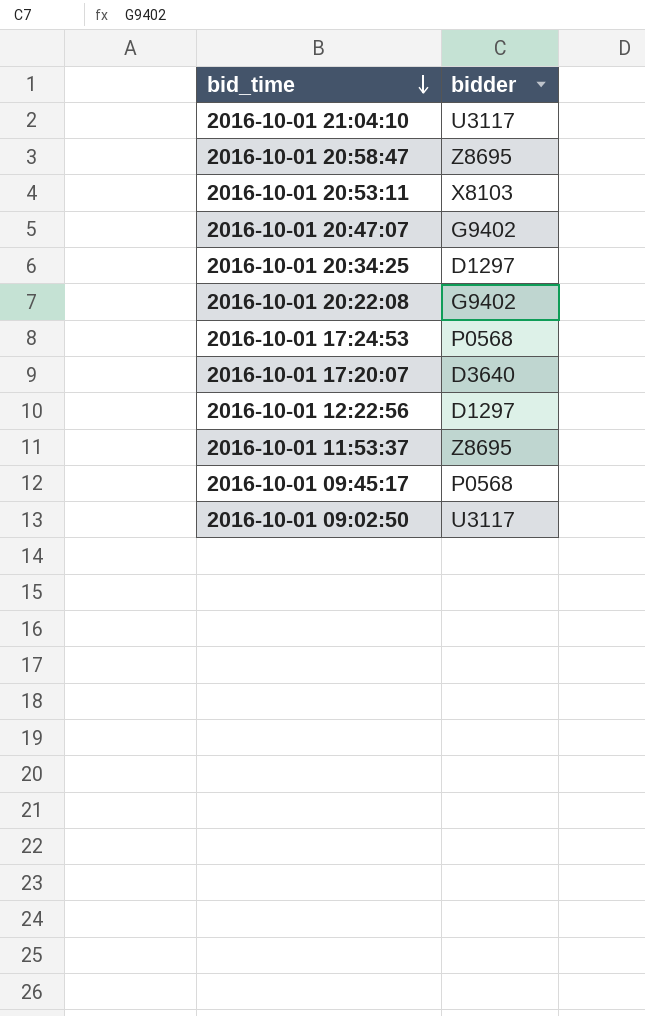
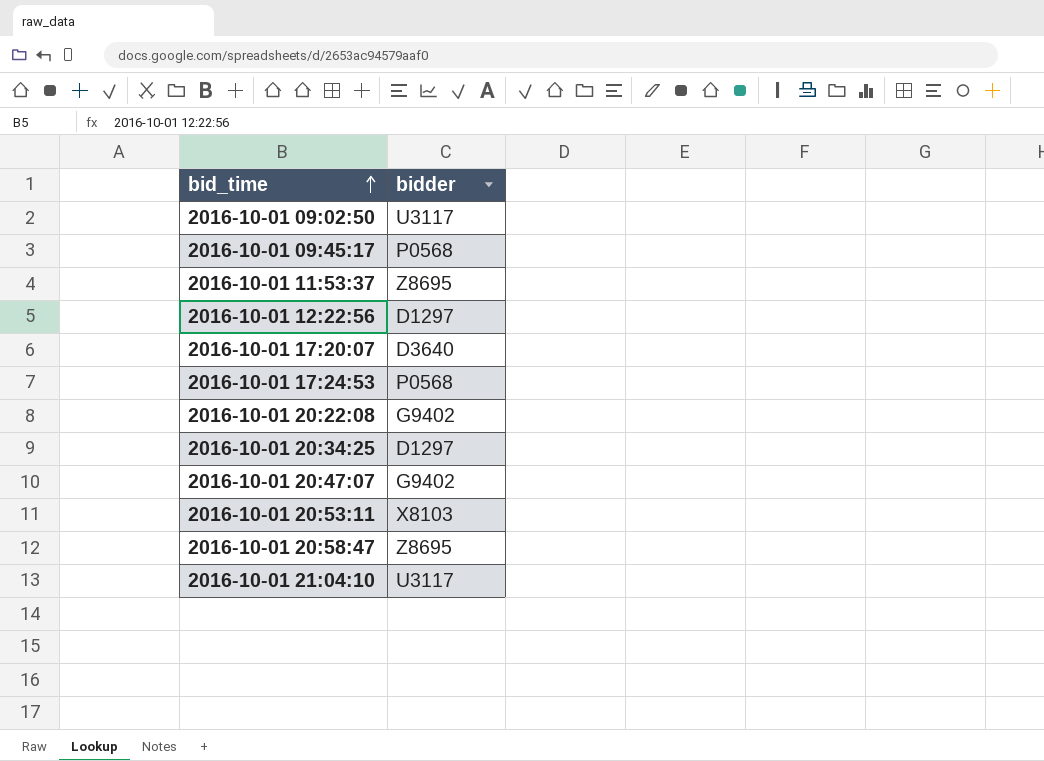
row order: bid_time descending -> bid_time ascending

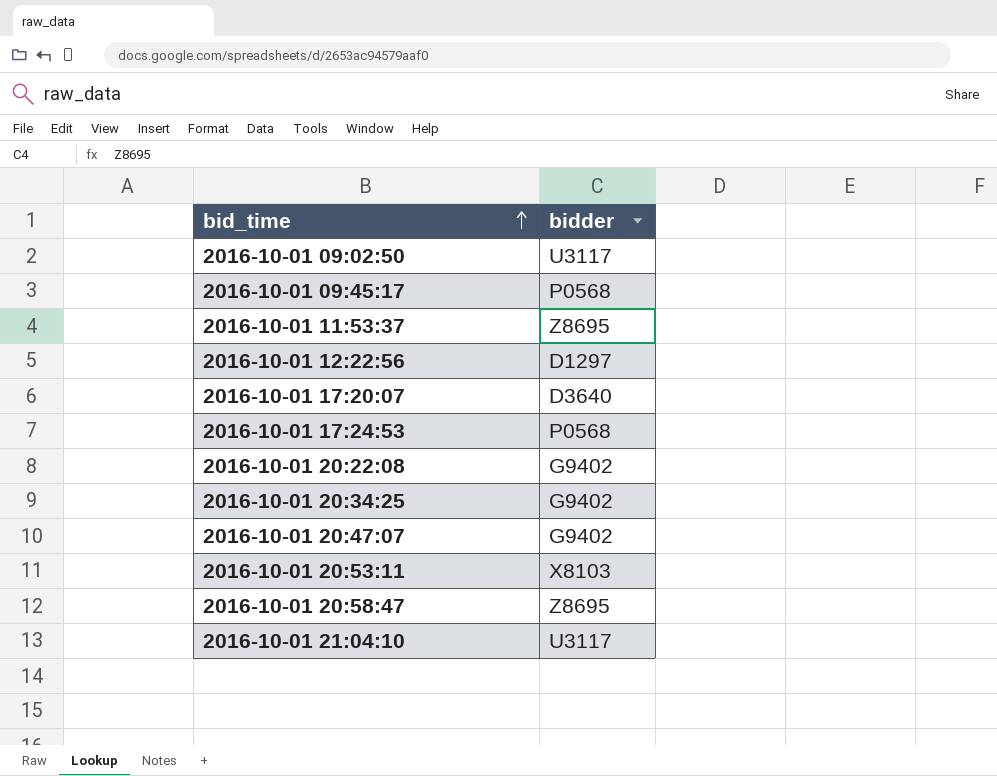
2016-10-01 20:34:25 | bidder: D1297 -> G9402

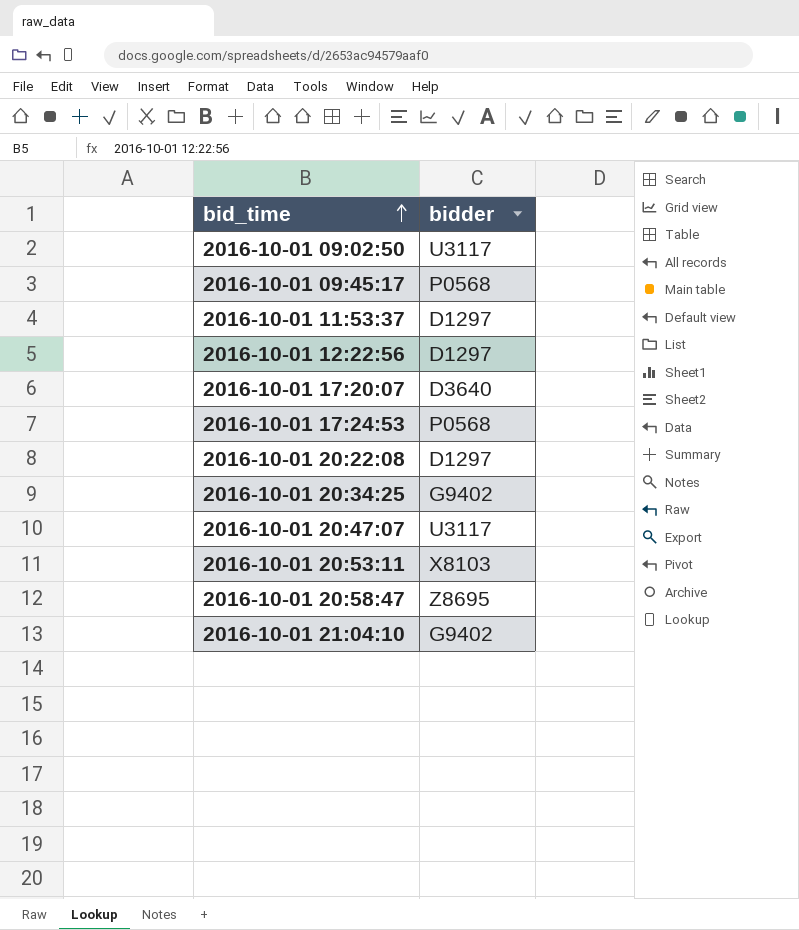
2016-10-01 11:53:37 | bidder: Z8695 -> D1297
2016-10-01 20:22:08 | bidder: G9402 -> D1297
2016-10-01 20:47:07 | bidder: G9402 -> U3117
2016-10-01 21:04:10 | bidder: U3117 -> G9402

